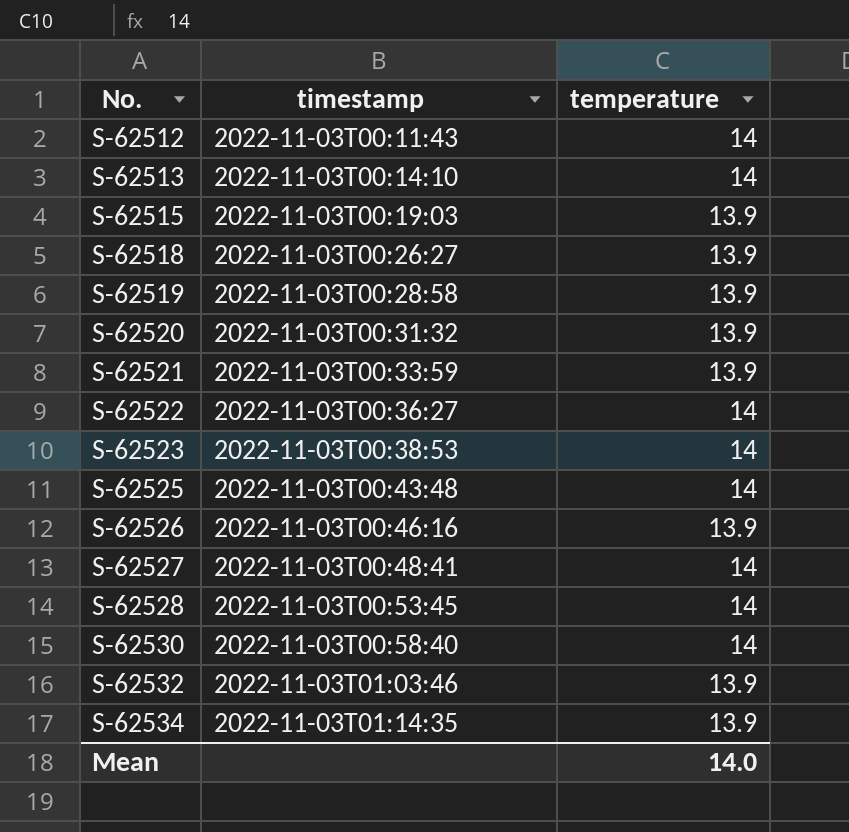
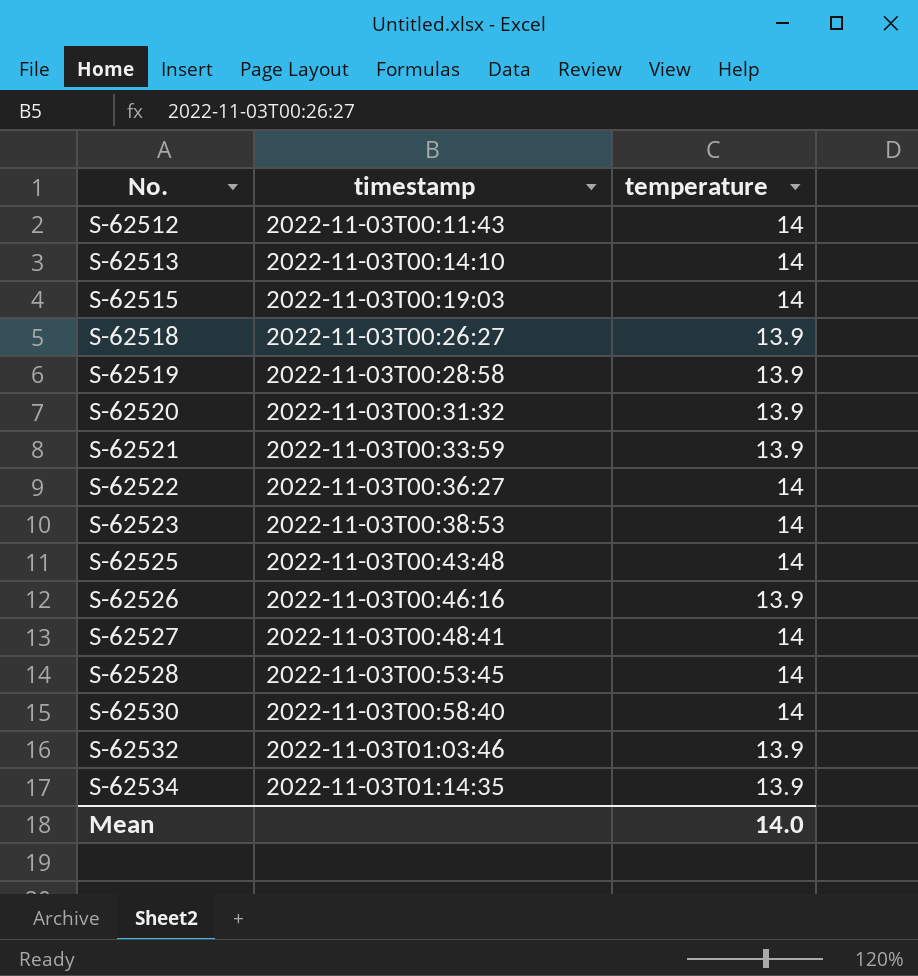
S-62515 | temperature: 13.9 -> 14

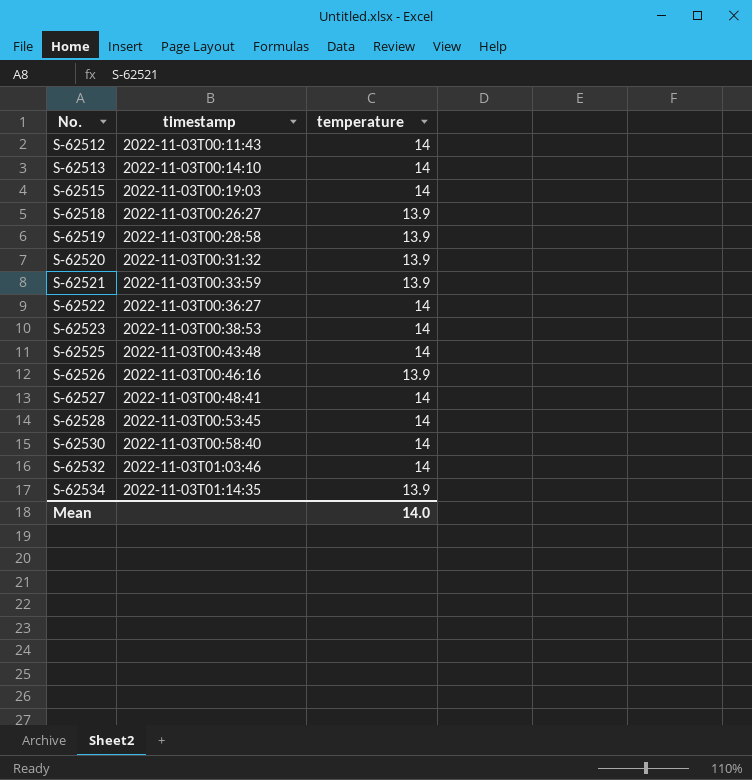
S-62532 | temperature: 13.9 -> 14

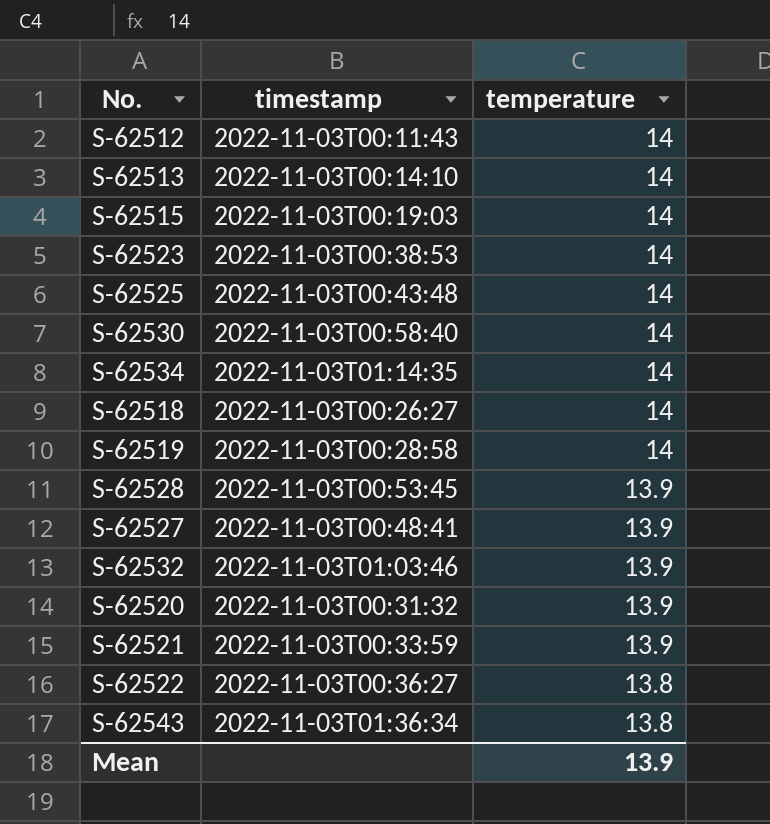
row order: No. ascending -> temperature descending
row S-62526: 2022-11-03T00:46:16 | 13.9 -> none
S-62534 | temperature: 13.9 -> 14
S-62518 | temperature: 13.9 -> 14
S-62519 | temperature: 13.9 -> 14
S-62528 | temperature: 14 -> 13.9
S-62527 | temperature: 14 -> 13.9
S-62532 | temperature: 14 -> 13.9
S-62522 | temperature: 14 -> 13.8
row S-62543: none -> 2022-11-03T01:36:34 | 13.8
Mean | temperature: 14.0 -> 13.9

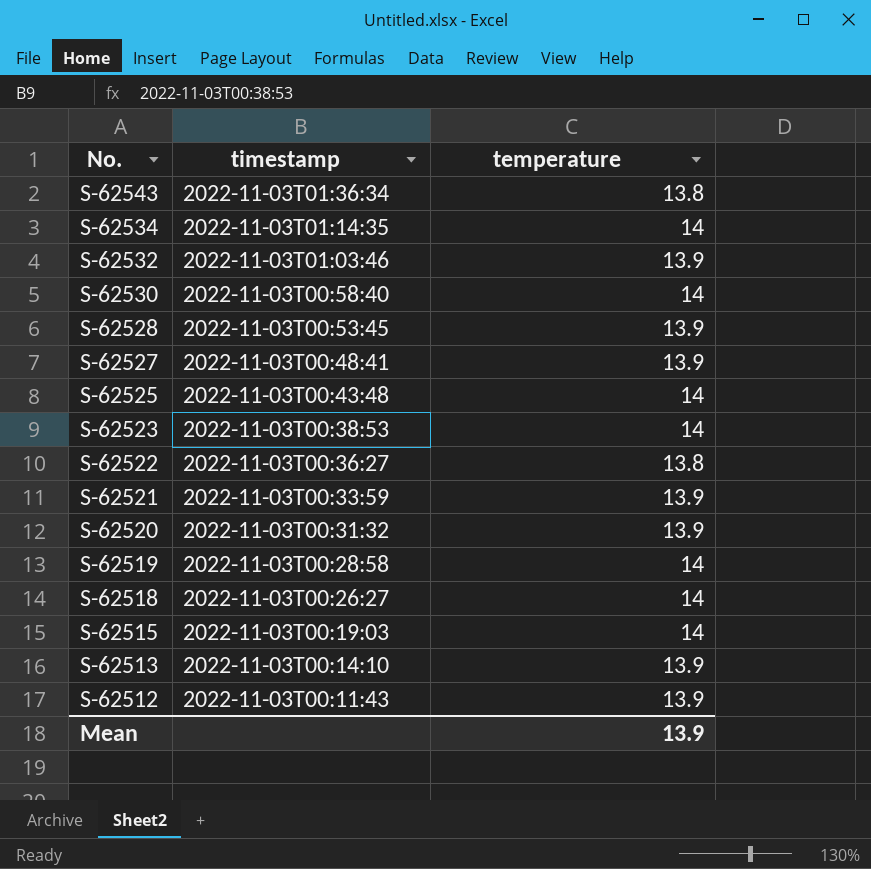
row order: temperature descending -> No. descending
S-62513 | temperature: 14 -> 13.9
S-62512 | temperature: 14 -> 13.9

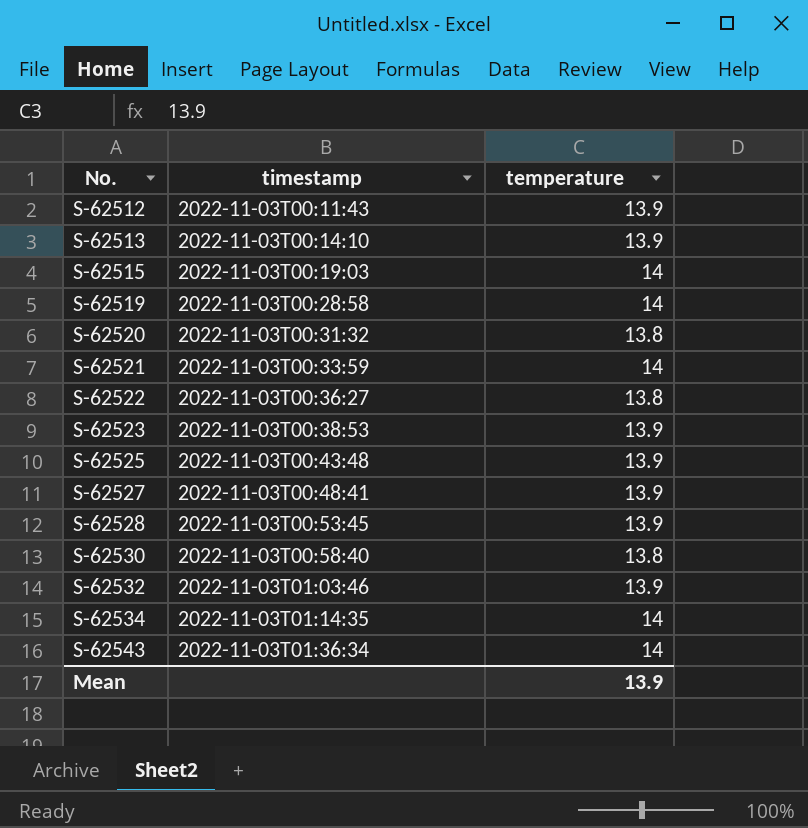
row order: No. descending -> No. ascending
row S-62518: 2022-11-03T00:26:27 | 14 -> none
S-62520 | temperature: 13.9 -> 13.8
S-62521 | temperature: 13.9 -> 14
S-62523 | temperature: 14 -> 13.9
S-62525 | temperature: 14 -> 13.9
S-62530 | temperature: 14 -> 13.8
S-62543 | temperature: 13.8 -> 14

